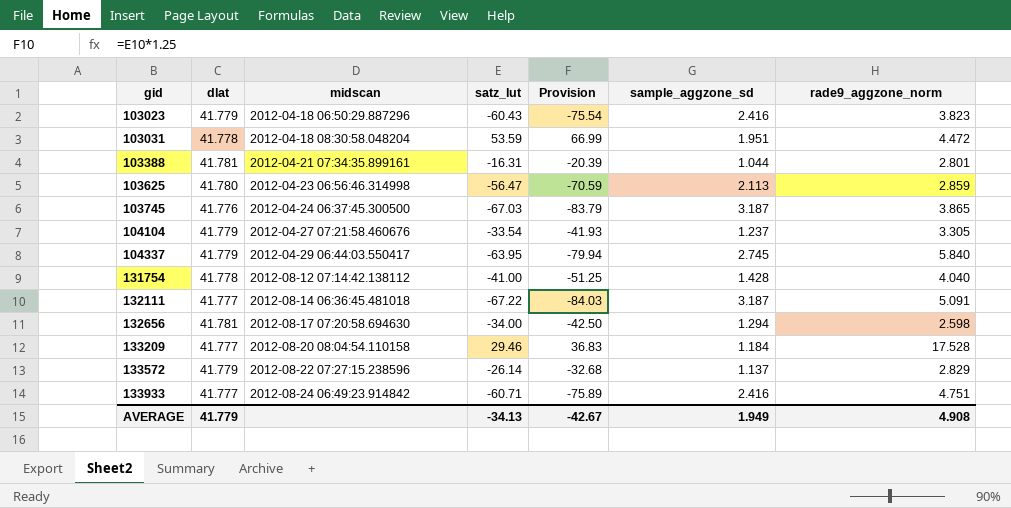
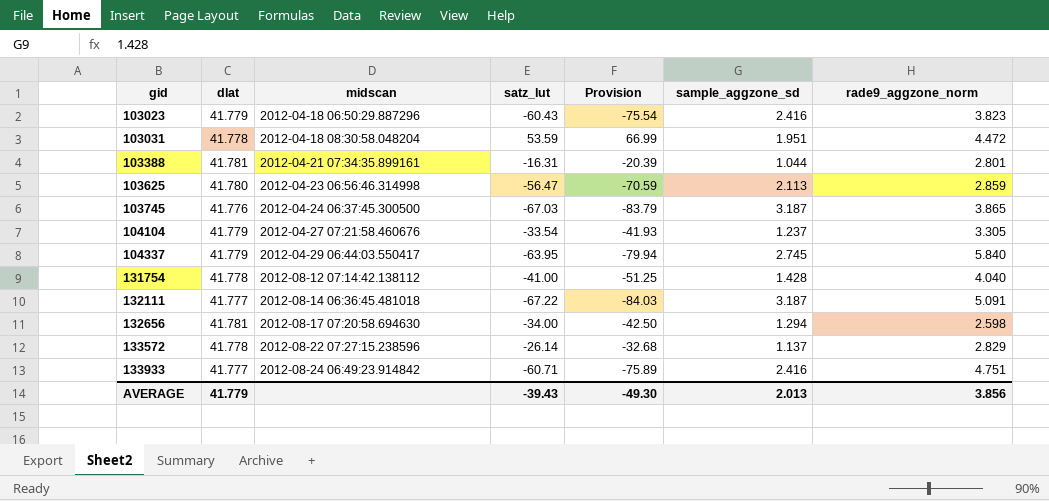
row 133209: 41.777 | 2012-08-20 08:04:54.110158 | 29.46 | 36.83 | 1.184 | 17.528 -> none
133572 | dlat: 41.779 -> 41.778
AVERAGE | satz_lut: -34.13 -> -39.43
AVERAGE | Provision: -42.67 -> -49.30
AVERAGE | sample_aggzone_sd: 1.949 -> 2.013
AVERAGE | rade9_aggzone_norm: 4.908 -> 3.856

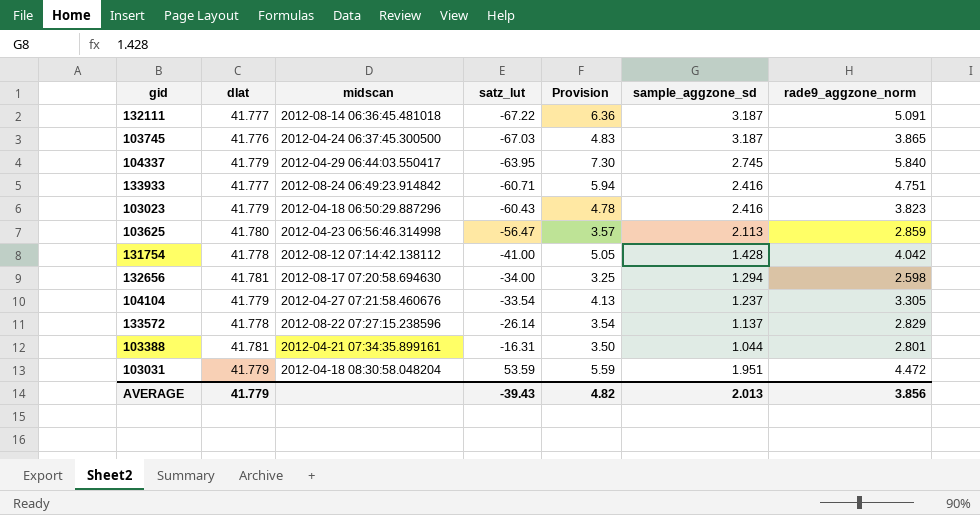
row order: gid ascending -> satz_lut ascending
column Provision | formula: [satz_lut] * 1.25 -> [rade9_aggzone_norm] * 1.25
131754 | rade9_aggzone_norm: 4.040 -> 4.042
103031 | dlat: 41.778 -> 41.779
AVERAGE | Provision: -49.30 -> 4.82

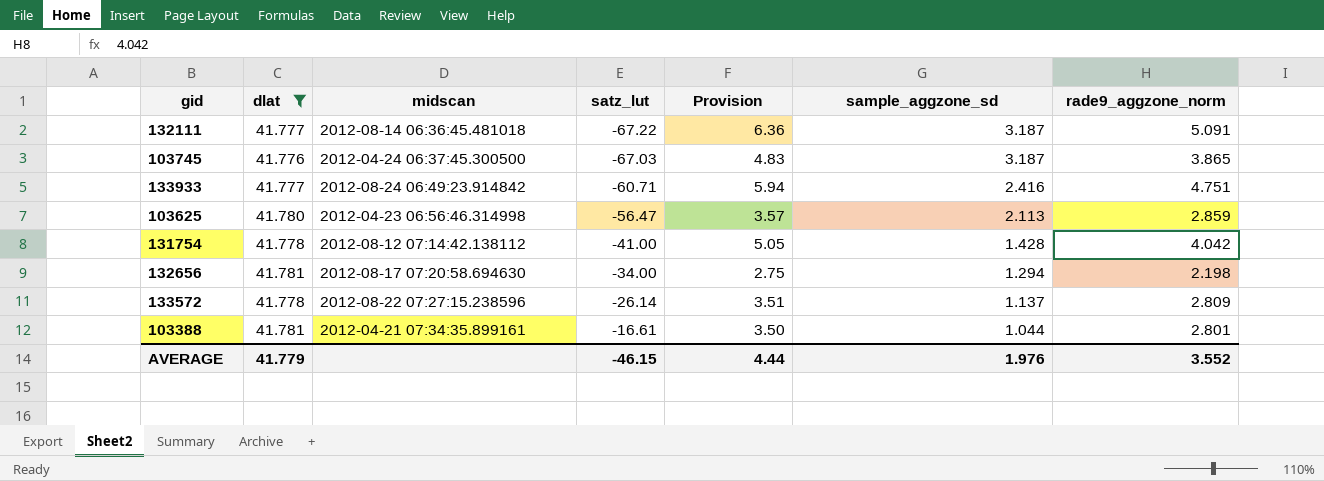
filter: none -> dlat != 41.779
132656 | Provision: 3.25 -> 2.75
132656 | rade9_aggzone_norm: 2.598 -> 2.198
133572 | Provision: 3.54 -> 3.51
133572 | rade9_aggzone_norm: 2.829 -> 2.809
103388 | satz_lut: -16.31 -> -16.61
AVERAGE | satz_lut: -39.43 -> -46.15
AVERAGE | Provision: 4.82 -> 4.44
AVERAGE | sample_aggzone_sd: 2.013 -> 1.976
AVERAGE | rade9_aggzone_norm: 3.856 -> 3.552

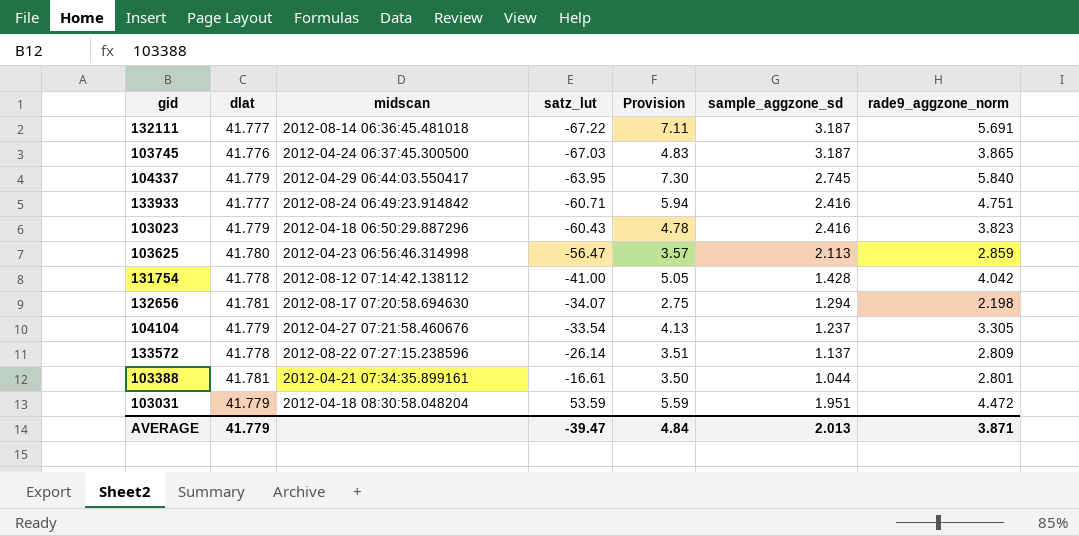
filter: dlat != 41.779 -> none
132111 | Provision: 6.36 -> 7.11
132111 | rade9_aggzone_norm: 5.091 -> 5.691
132656 | satz_lut: -34.00 -> -34.07
AVERAGE | satz_lut: -46.15 -> -39.47
AVERAGE | Provision: 4.44 -> 4.84
AVERAGE | sample_aggzone_sd: 1.976 -> 2.013
AVERAGE | rade9_aggzone_norm: 3.552 -> 3.871

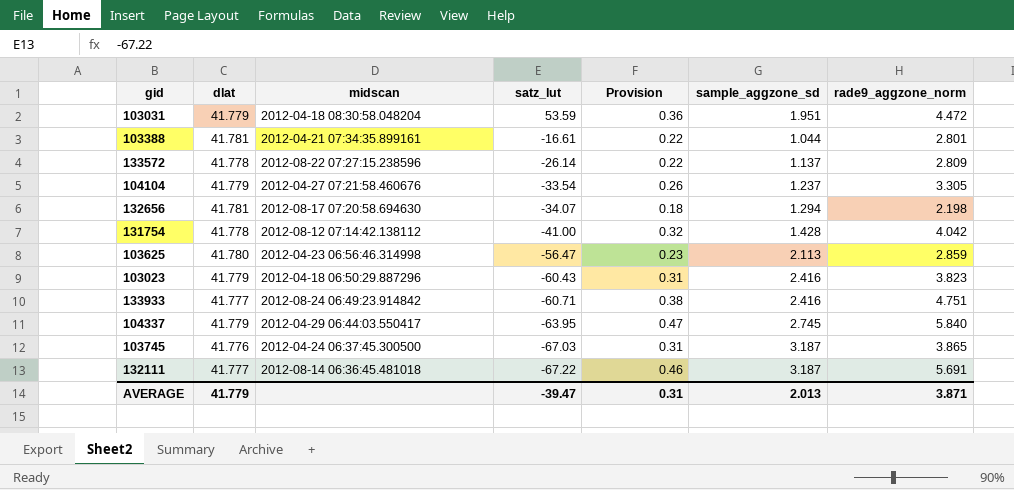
row order: satz_lut ascending -> satz_lut descending
column Provision | formula: [rade9_aggzone_norm] * 1.25 -> [rade9_aggzone_norm] * 0.08
AVERAGE | Provision: 4.84 -> 0.31

